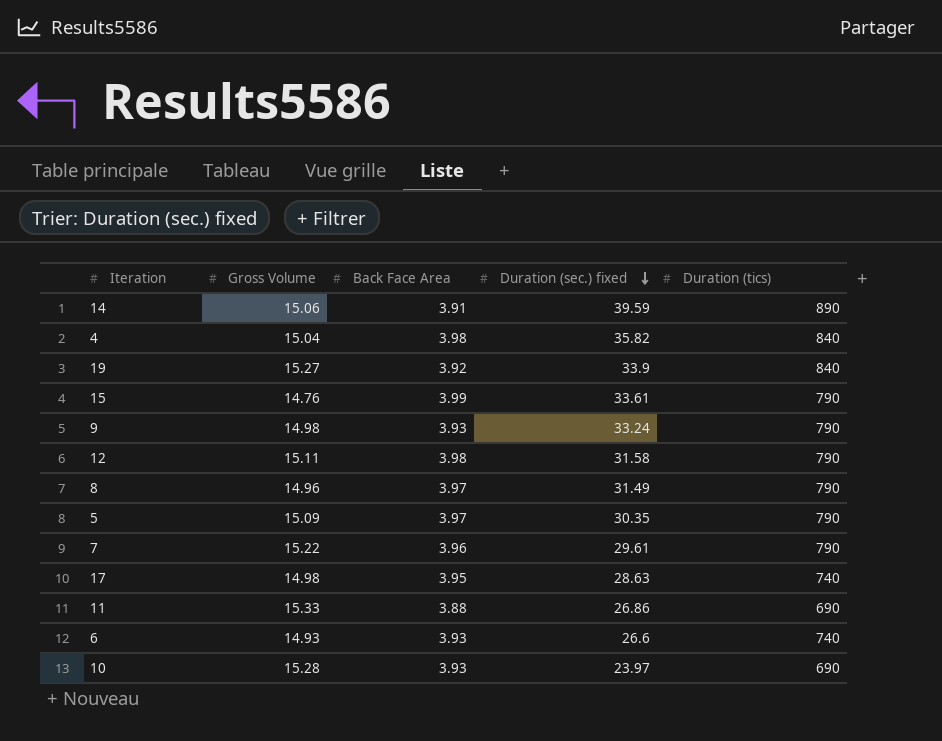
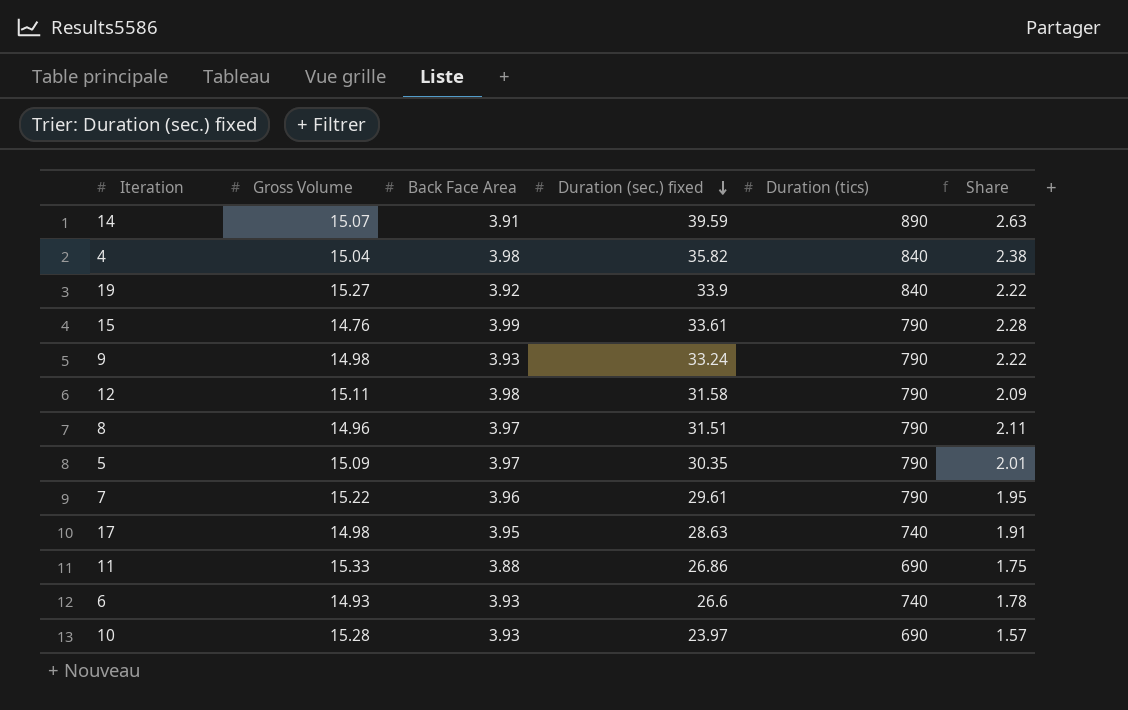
column Share | formula: none -> [Duration (sec.) fixed] / [Gross Volume]
14 | Gross Volume: 15.06 -> 15.07
8 | Duration (sec.) fixed: 31.49 -> 31.51

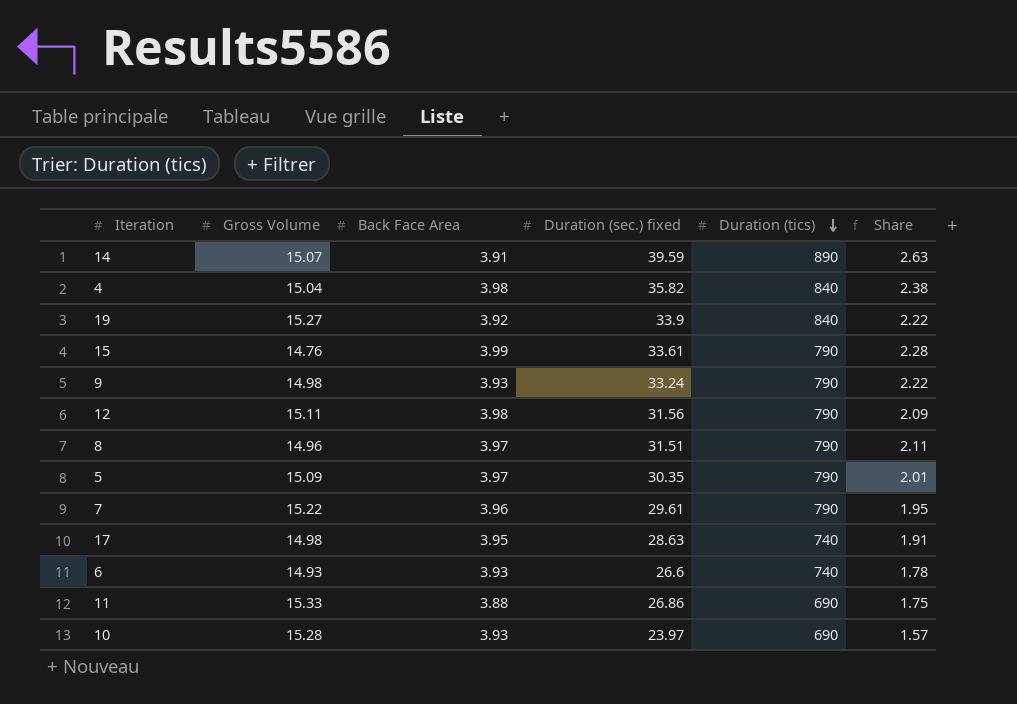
row order: Duration (sec.) fixed descending -> Duration (tics) descending
12 | Duration (sec.) fixed: 31.58 -> 31.56

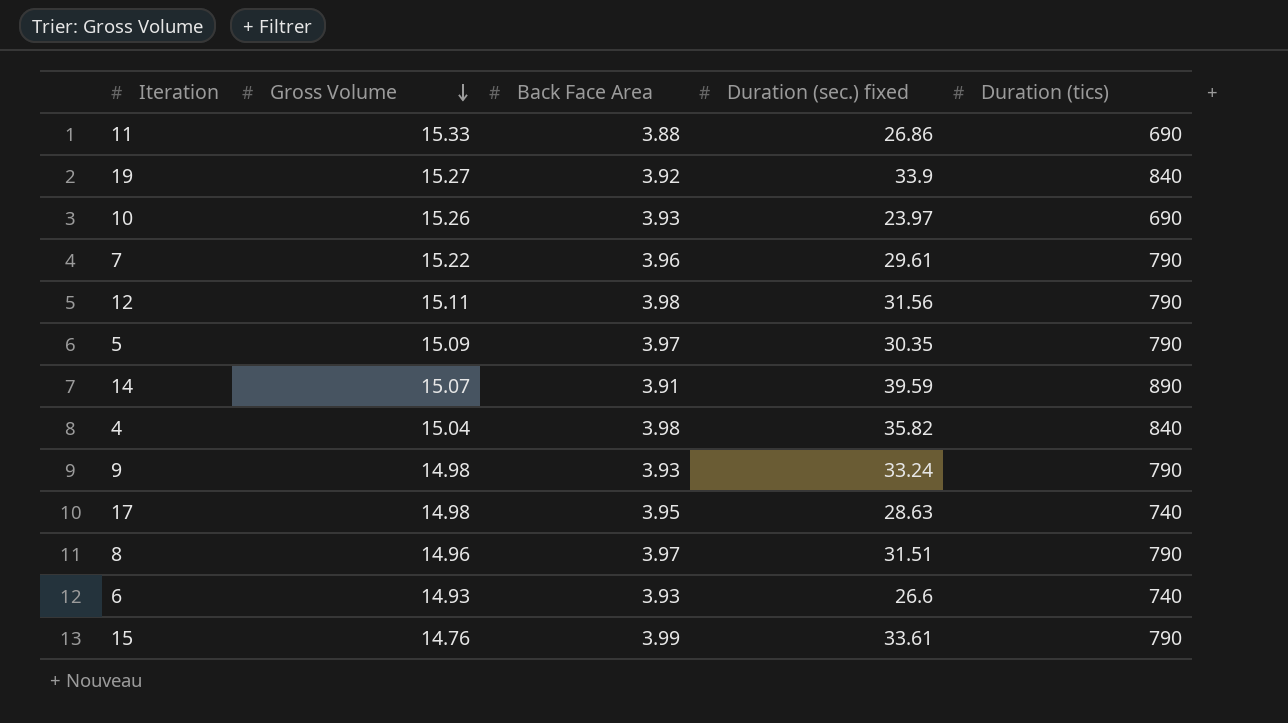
row order: Duration (tics) descending -> Gross Volume descending
column Share | formula: [Duration (sec.) fixed] / [Gross Volume] -> none
10 | Gross Volume: 15.28 -> 15.26

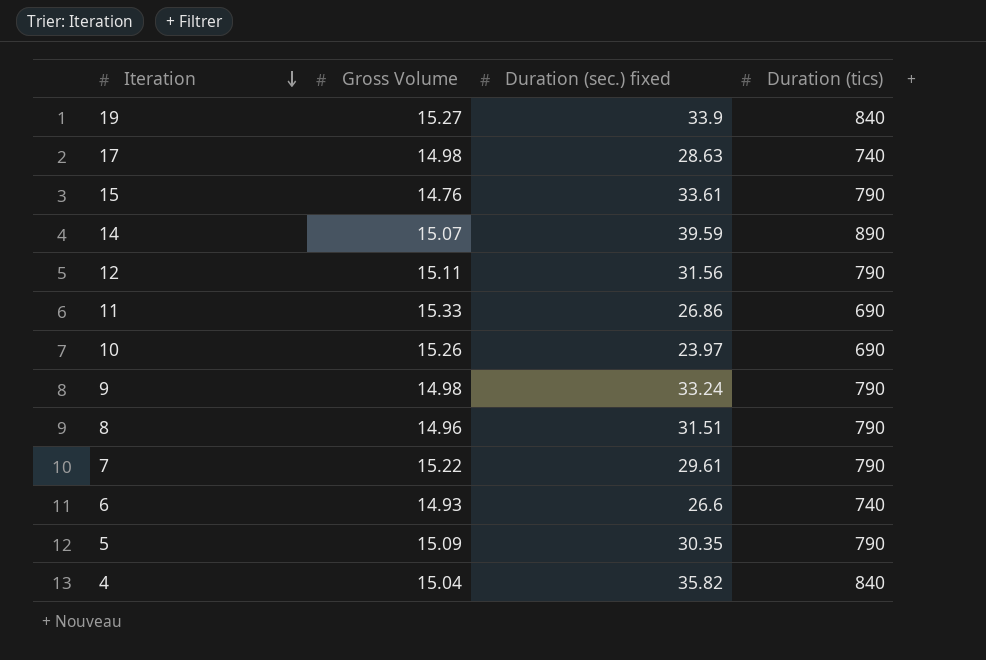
row order: Gross Volume descending -> Iteration descending
column Back Face Area | position: 3 -> none

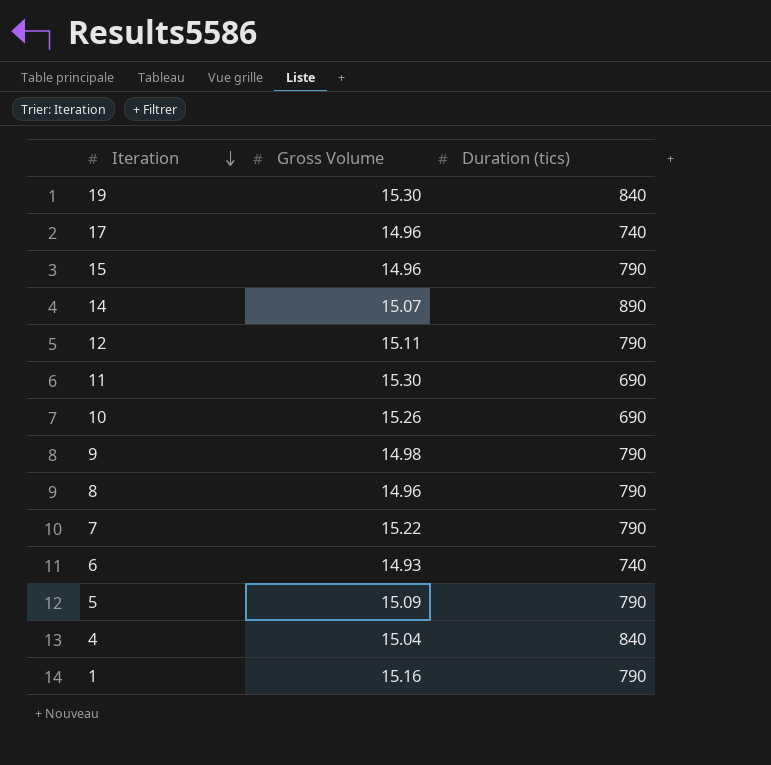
column Duration (sec.) fixed | position: 3 -> none
19 | Gross Volume: 15.27 -> 15.30
17 | Gross Volume: 14.98 -> 14.96
15 | Gross Volume: 14.76 -> 14.96
11 | Gross Volume: 15.33 -> 15.30
row 1: none -> 15.16 | 790

